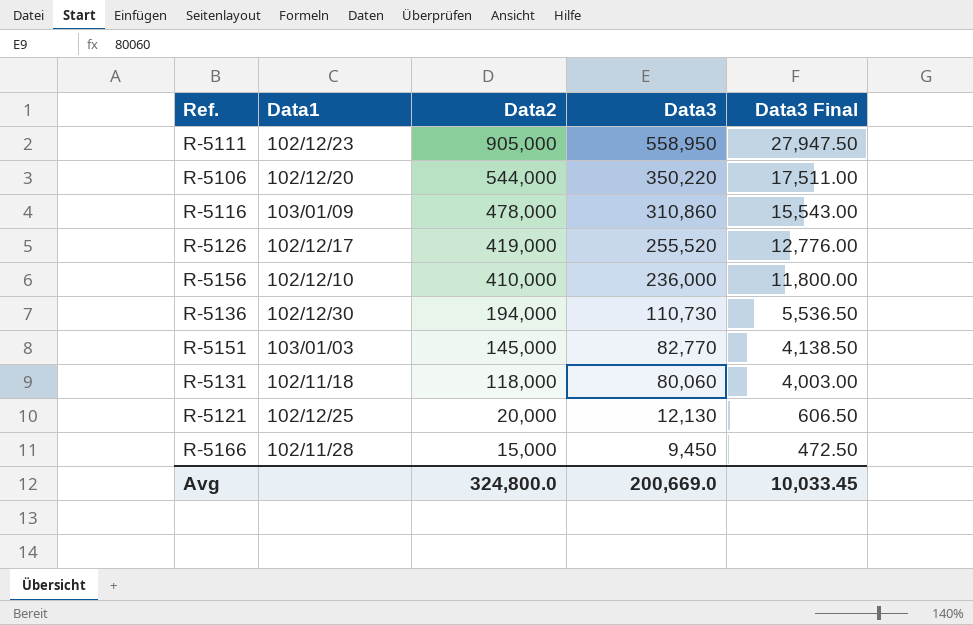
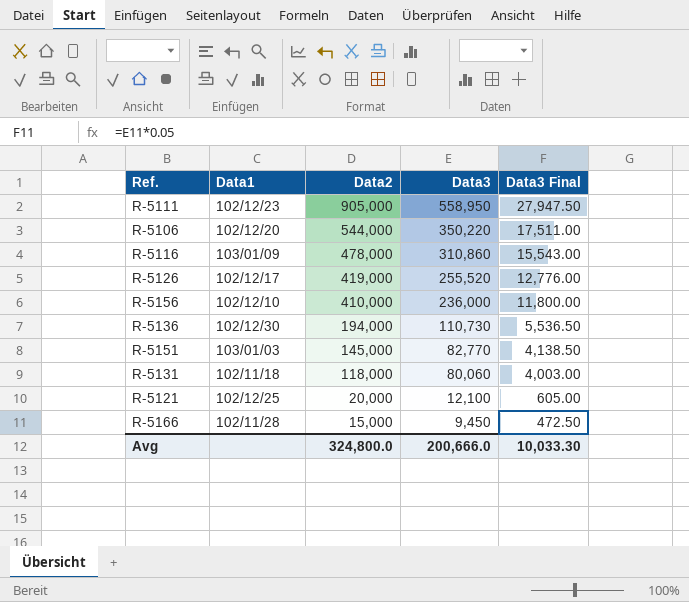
R-5121 | Data3: 12,130 -> 12,100
R-5121 | Data3 Final: 606.50 -> 605.00
Avg | Data3: 200,669.0 -> 200,666.0
Avg | Data3 Final: 10,033.45 -> 10,033.30

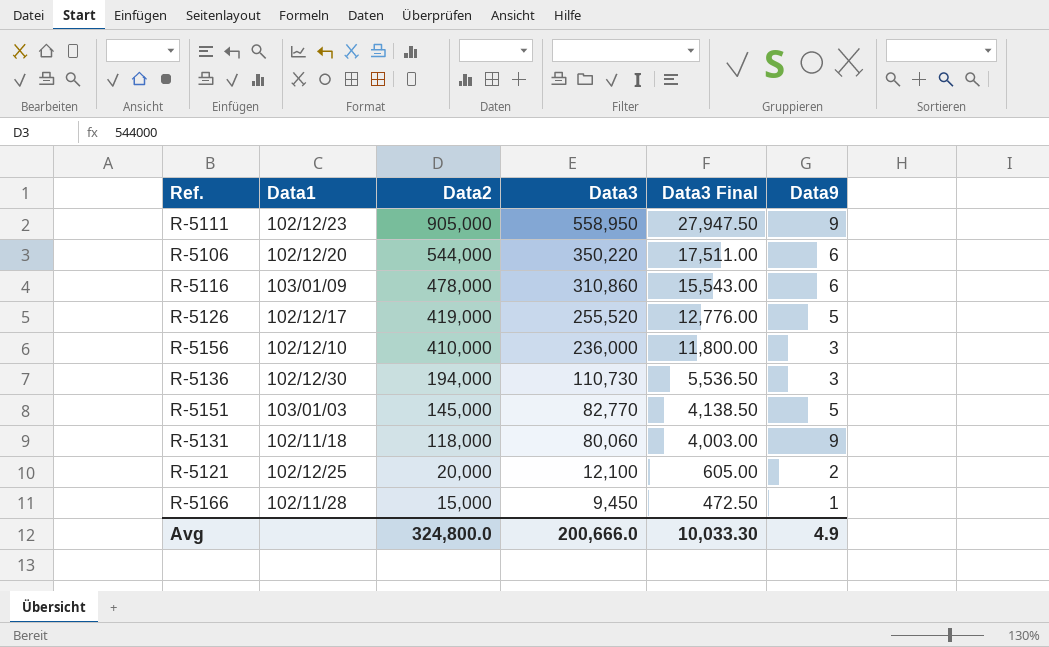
column Data9 | position: none -> 6

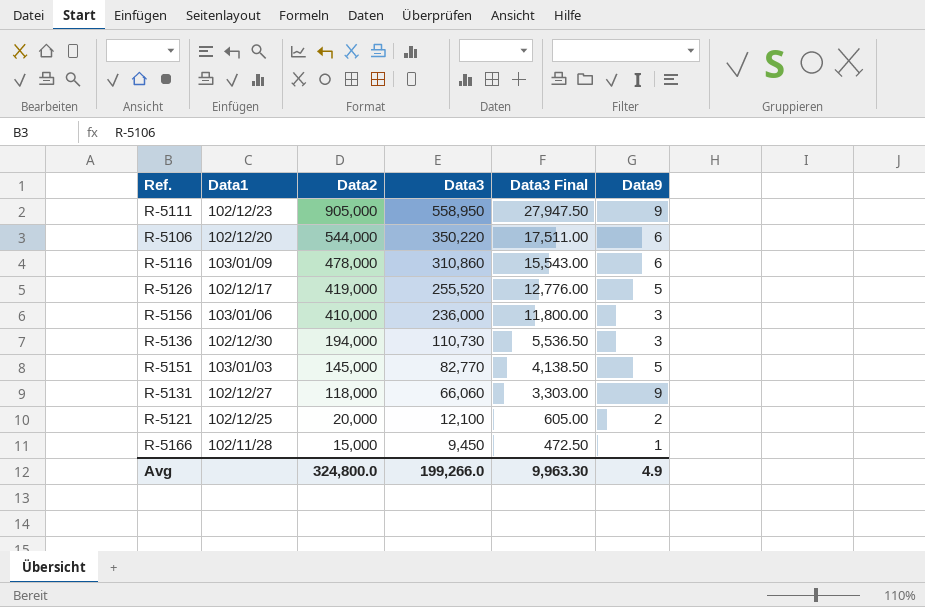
R-5156 | Data1: 102/12/10 -> 103/01/06
R-5131 | Data1: 102/11/18 -> 102/12/27
R-5131 | Data3: 80,060 -> 66,060
R-5131 | Data3 Final: 4,003.00 -> 3,303.00
Avg | Data3: 200,666.0 -> 199,266.0
Avg | Data3 Final: 10,033.30 -> 9,963.30

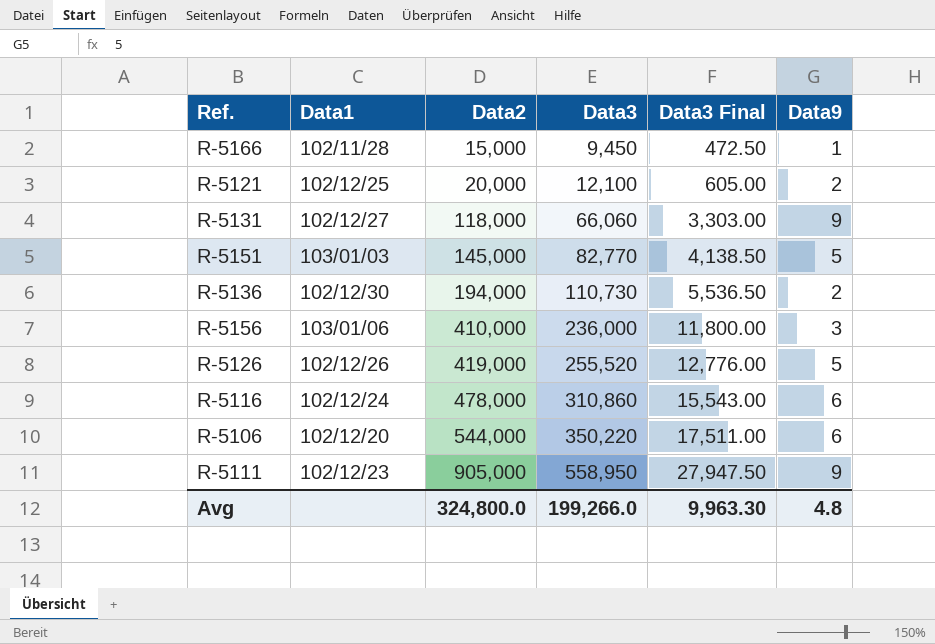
row order: Data2 descending -> Data2 ascending
R-5136 | Data9: 3 -> 2
R-5126 | Data1: 102/12/17 -> 102/12/26
R-5116 | Data1: 103/01/09 -> 102/12/24
Avg | Data9: 4.9 -> 4.8

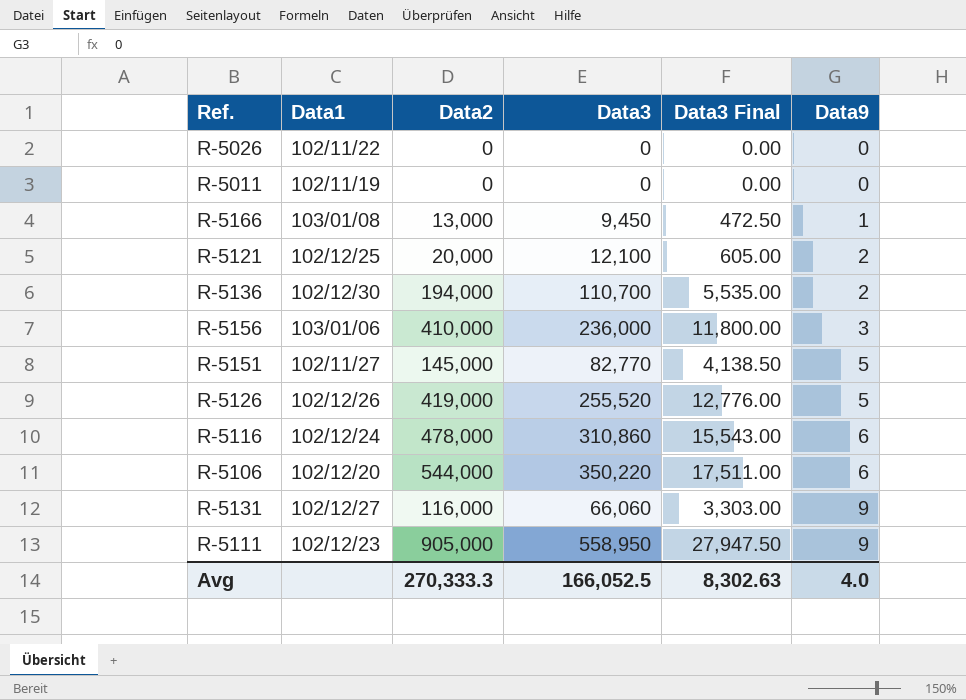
row order: Data2 ascending -> Data9 ascending
row R-5026: none -> 102/11/22 | 0 | 0 | 0.00 | 0
row R-5011: none -> 102/11/19 | 0 | 0 | 0.00 | 0
R-5166 | Data1: 102/11/28 -> 103/01/08
R-5166 | Data2: 15,000 -> 13,000
R-5136 | Data3: 110,730 -> 110,700
R-5136 | Data3 Final: 5,536.50 -> 5,535.00
R-5151 | Data1: 103/01/03 -> 102/11/27
R-5131 | Data2: 118,000 -> 116,000
Avg | Data2: 324,800.0 -> 270,333.3
Avg | Data3: 199,266.0 -> 166,052.5
Avg | Data3 Final: 9,963.30 -> 8,302.63
Avg | Data9: 4.8 -> 4.0

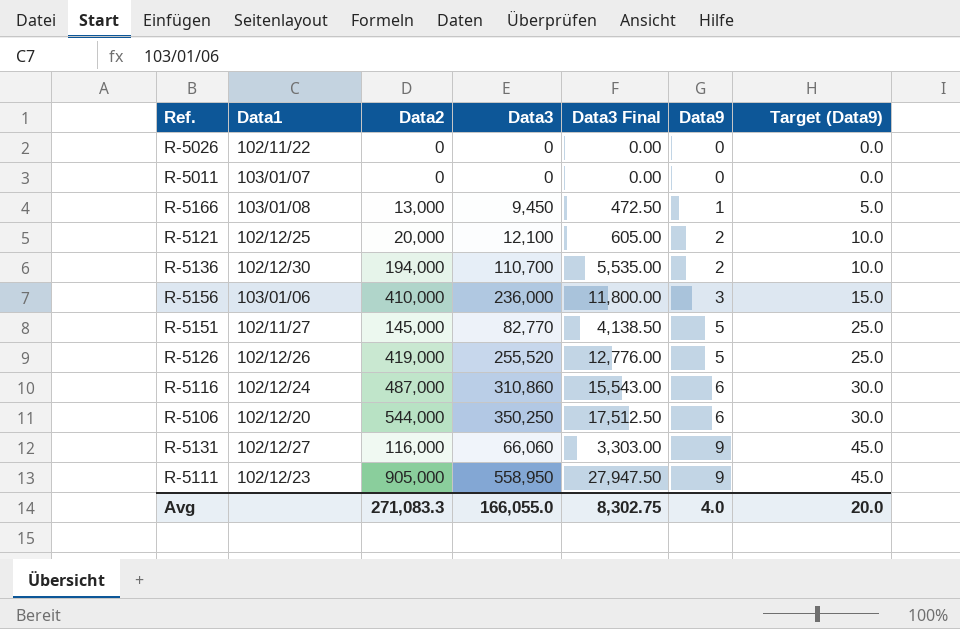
column Target (Data9) | formula: none -> [Data9] * 5
R-5011 | Data1: 102/11/19 -> 103/01/07
R-5116 | Data2: 478,000 -> 487,000
R-5106 | Data3: 350,220 -> 350,250
R-5106 | Data3 Final: 17,511.00 -> 17,512.50
Avg | Data2: 270,333.3 -> 271,083.3
Avg | Data3: 166,052.5 -> 166,055.0
Avg | Data3 Final: 8,302.63 -> 8,302.75

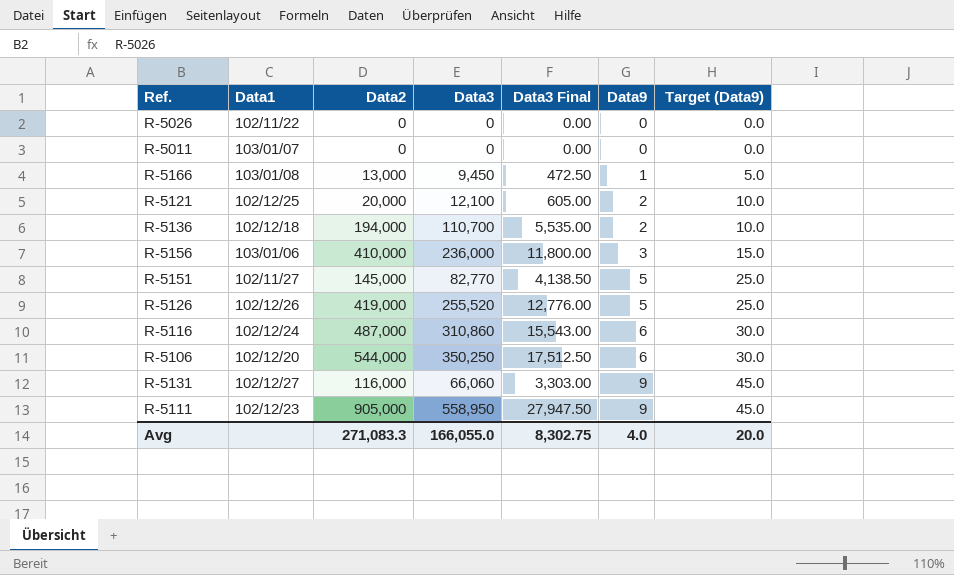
R-5136 | Data1: 102/12/30 -> 102/12/18

